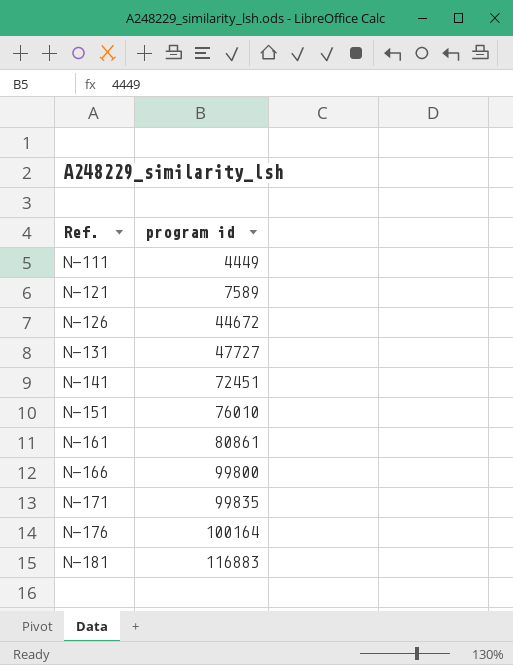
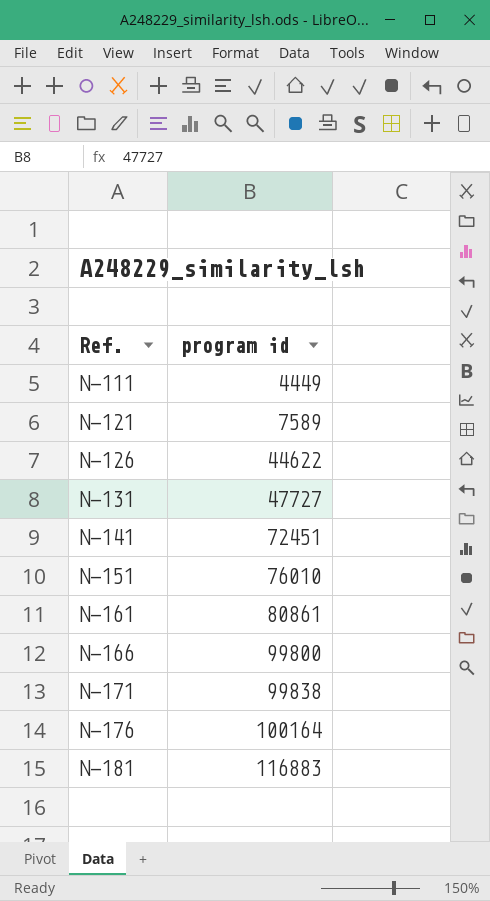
N-126 | program id: 44672 -> 44622
N-171 | program id: 99835 -> 99838

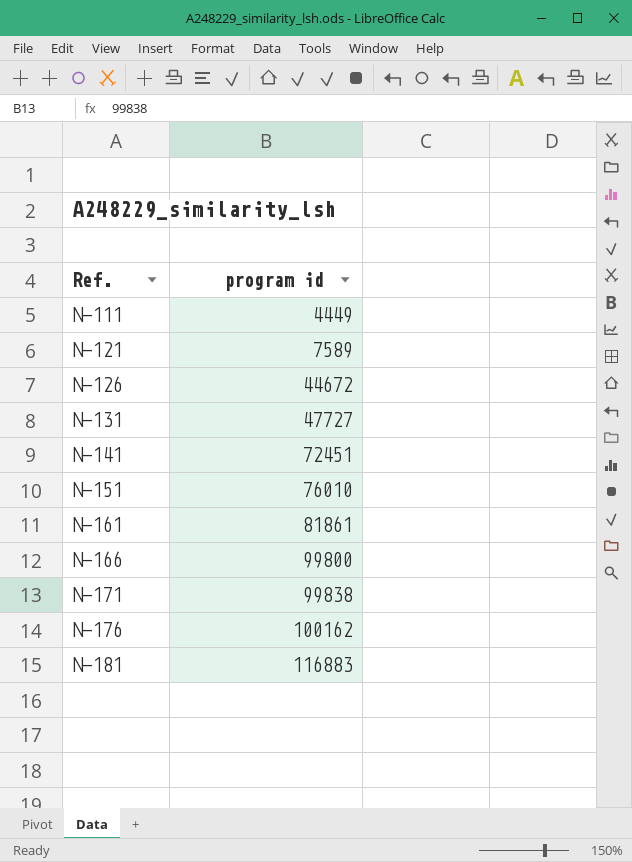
N-126 | program id: 44622 -> 44672
N-161 | program id: 80861 -> 81861
N-176 | program id: 100164 -> 100162

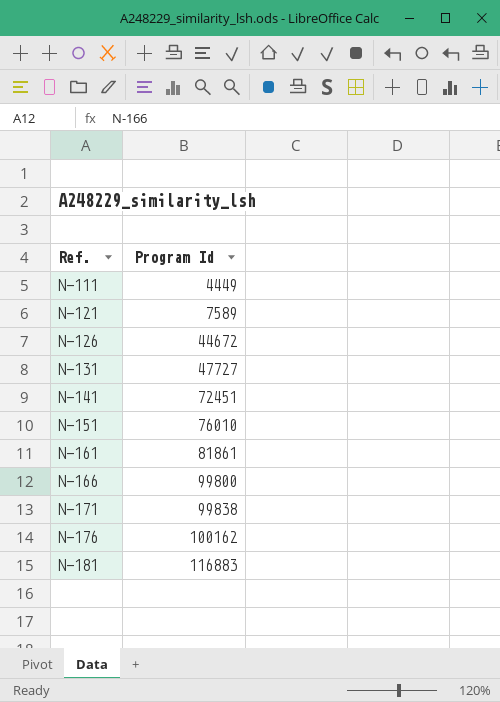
column name: program id -> Program Id

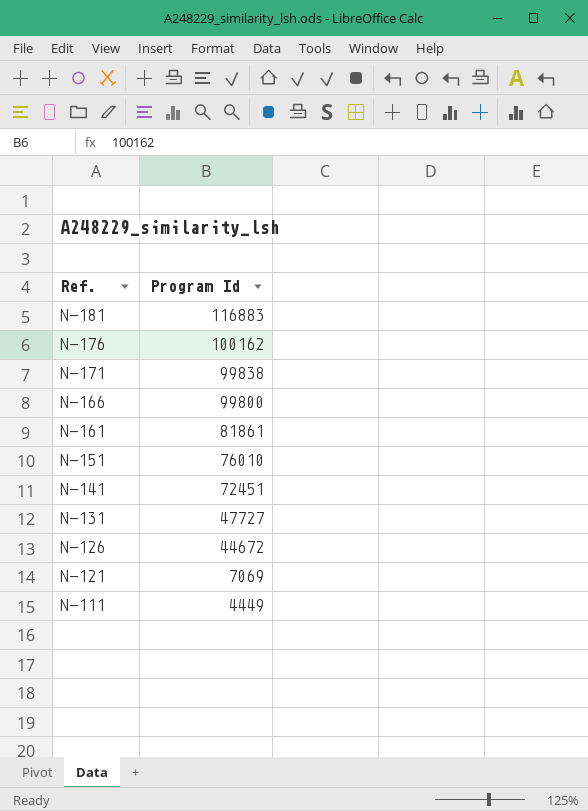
row order: Ref. ascending -> Ref. descending
N-121 | Program Id: 7589 -> 7069

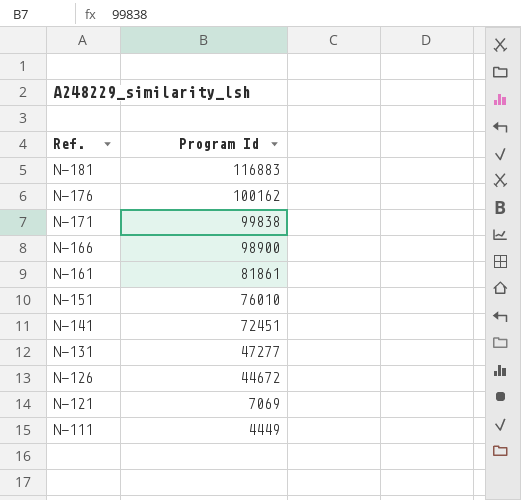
N-166 | Program Id: 99800 -> 98900
N-131 | Program Id: 47727 -> 47277

